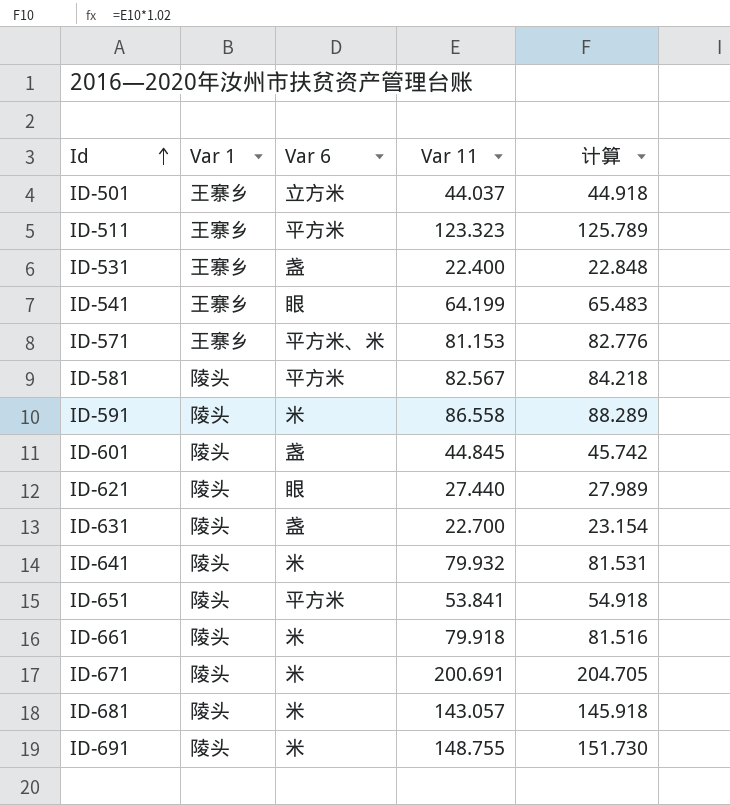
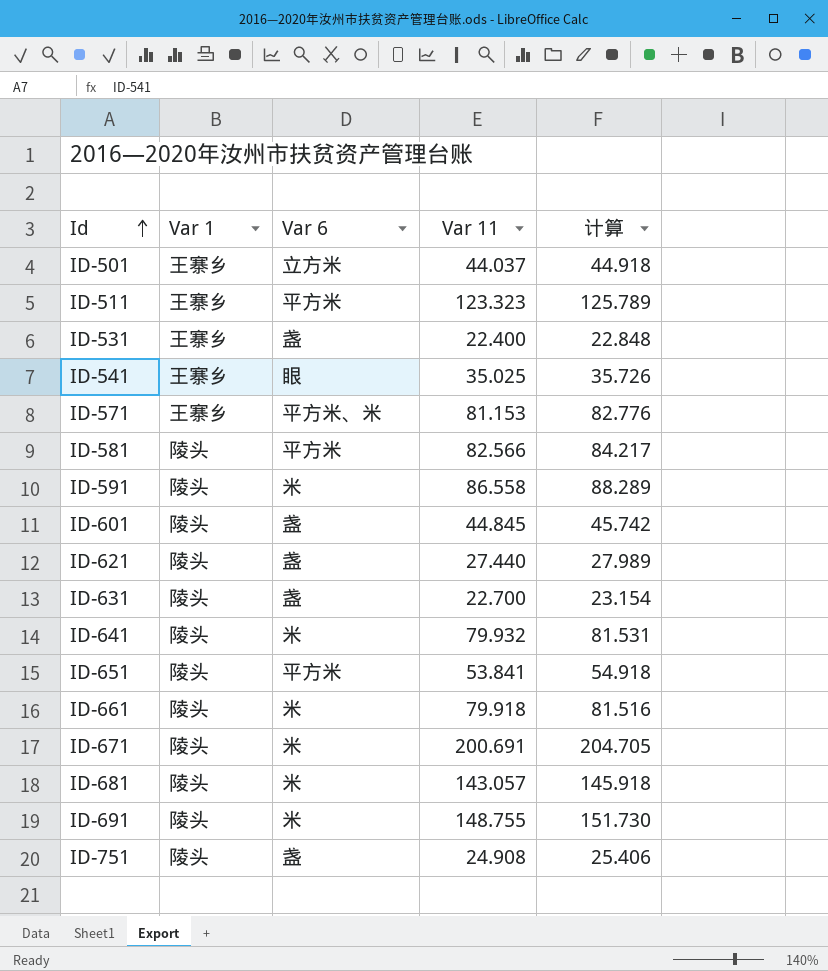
ID-541 | Var 11: 64.199 -> 35.025
ID-541 | 计算: 65.483 -> 35.726
ID-581 | Var 11: 82.567 -> 82.566
ID-581 | 计算: 84.218 -> 84.217
ID-621 | Var 6: 眼 -> 盏
row ID-751: none -> 陵头 | 盏 | 24.908 | 25.406

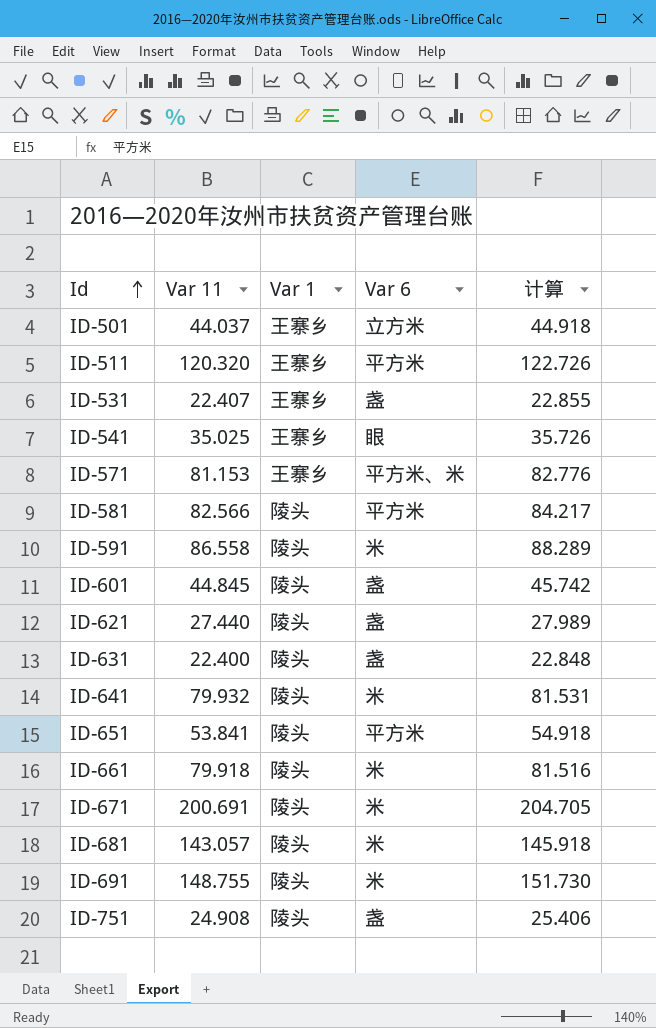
column Var 11 | position: 4 -> 2
ID-511 | Var 11: 123.323 -> 120.320
ID-511 | 计算: 125.789 -> 122.726
ID-531 | Var 11: 22.400 -> 22.407
ID-531 | 计算: 22.848 -> 22.855
ID-631 | Var 11: 22.700 -> 22.400
ID-631 | 计算: 23.154 -> 22.848

